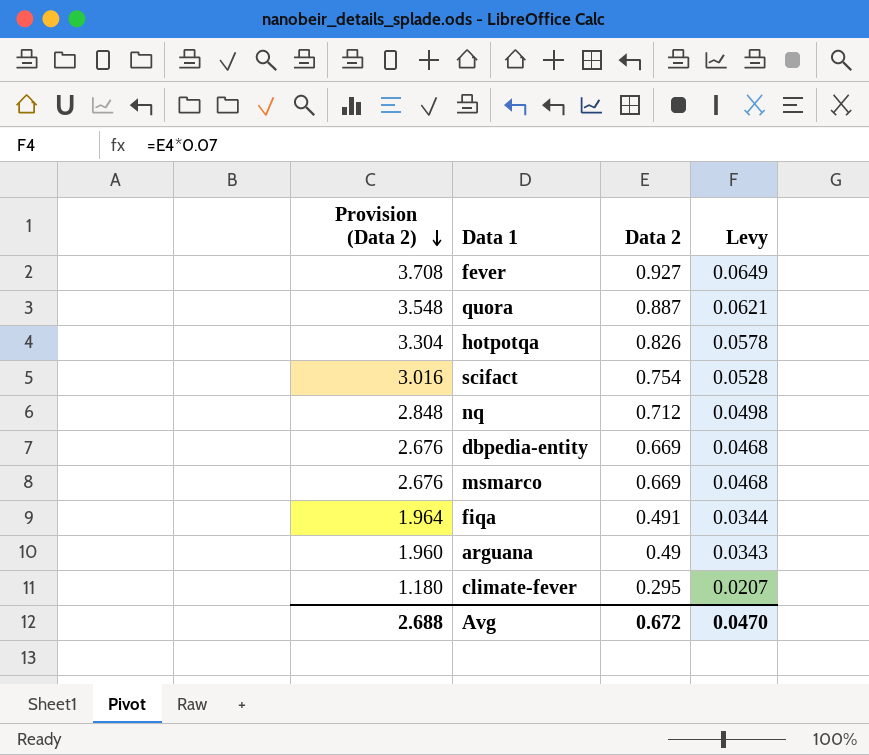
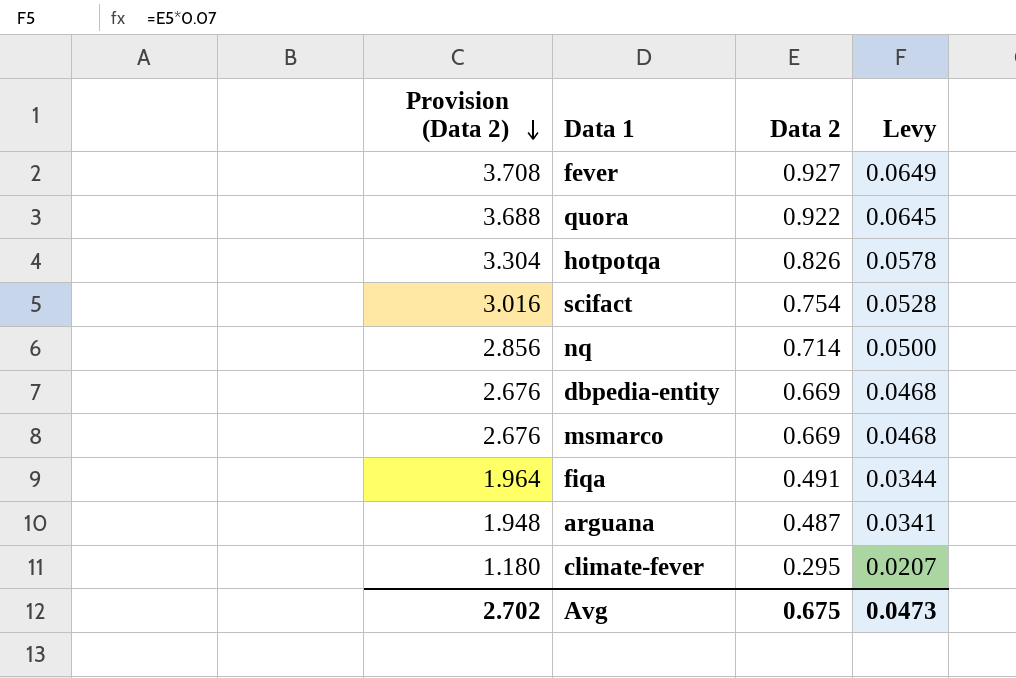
quora | Provision (Data 2): 3.548 -> 3.688
quora | Data 2: 0.887 -> 0.922
quora | Levy: 0.0621 -> 0.0645
nq | Provision (Data 2): 2.848 -> 2.856
nq | Data 2: 0.712 -> 0.714
nq | Levy: 0.0498 -> 0.0500
arguana | Provision (Data 2): 1.960 -> 1.948
arguana | Data 2: 0.49 -> 0.487
arguana | Levy: 0.0343 -> 0.0341
Avg | Provision (Data 2): 2.688 -> 2.702
Avg | Data 2: 0.672 -> 0.675
Avg | Levy: 0.0470 -> 0.0473

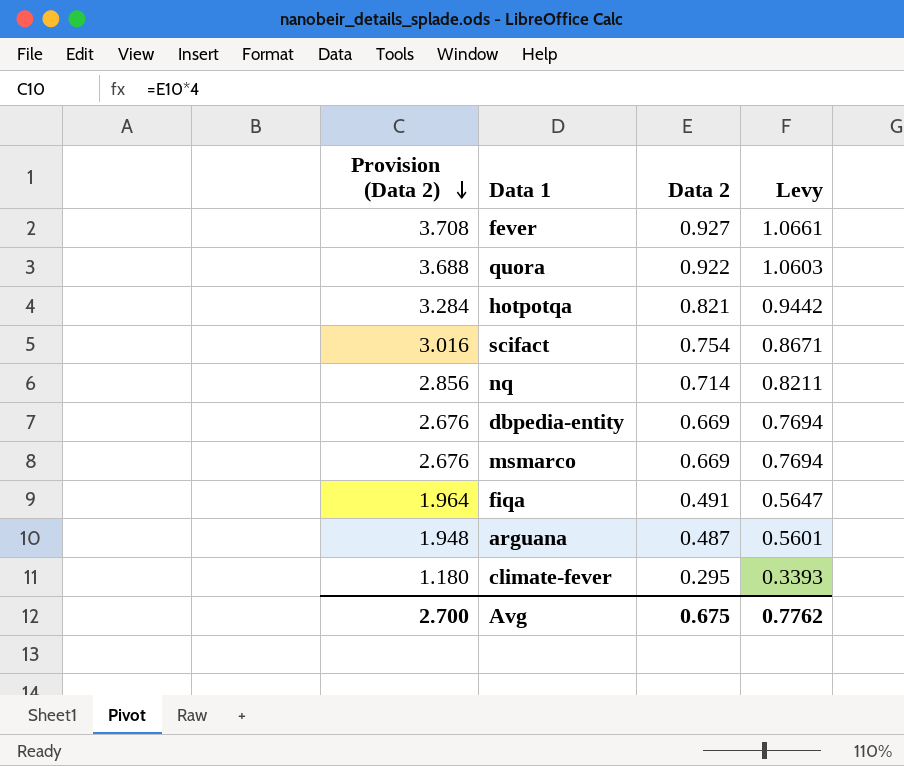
column Levy | formula: [Data 2] * 0.07 -> [Data 2] * 1.15
hotpotqa | Provision (Data 2): 3.304 -> 3.284
hotpotqa | Data 2: 0.826 -> 0.821
Avg | Provision (Data 2): 2.702 -> 2.700
Avg | Levy: 0.0473 -> 0.7762

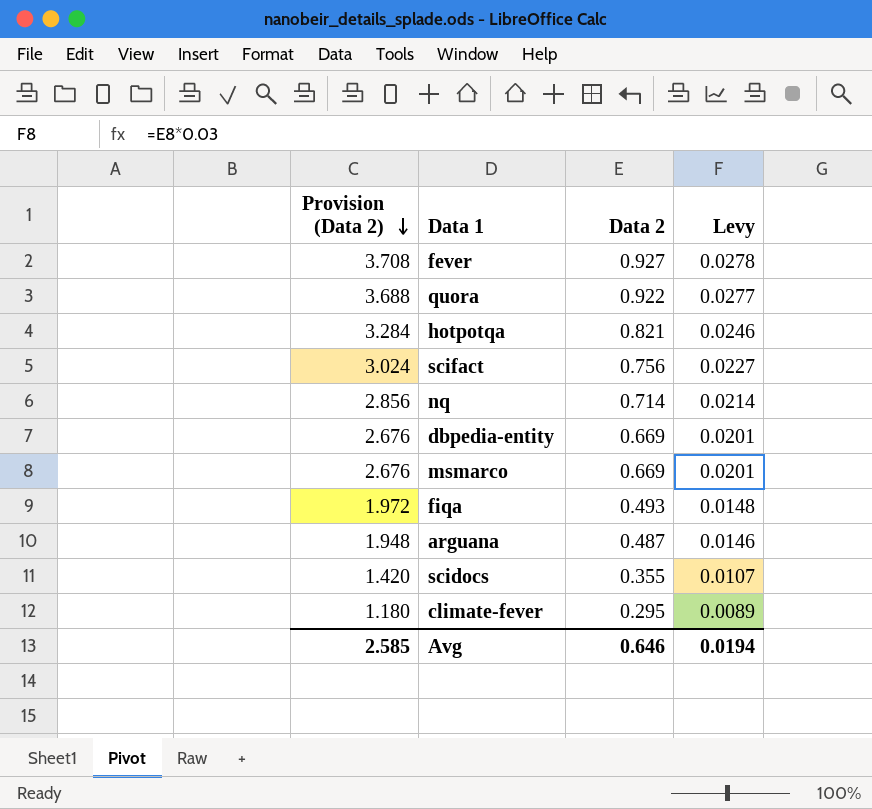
column Levy | formula: [Data 2] * 1.15 -> [Data 2] * 0.03
scifact | Provision (Data 2): 3.016 -> 3.024
scifact | Data 2: 0.754 -> 0.756
fiqa | Provision (Data 2): 1.964 -> 1.972
fiqa | Data 2: 0.491 -> 0.493
row scidocs: none -> 1.420 | 0.355 | 0.0107
Avg | Provision (Data 2): 2.700 -> 2.585
Avg | Data 2: 0.675 -> 0.646
Avg | Levy: 0.7762 -> 0.0194

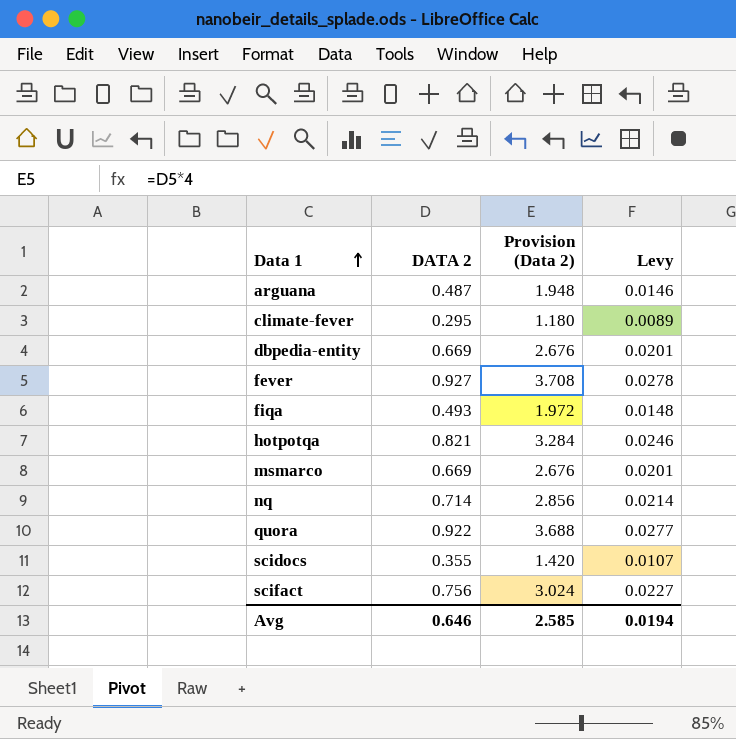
row order: Provision (Data 2) descending -> Data 1 ascending
column name: Data 2 -> DATA 2
column Provision (Data 2) | position: 1 -> 3

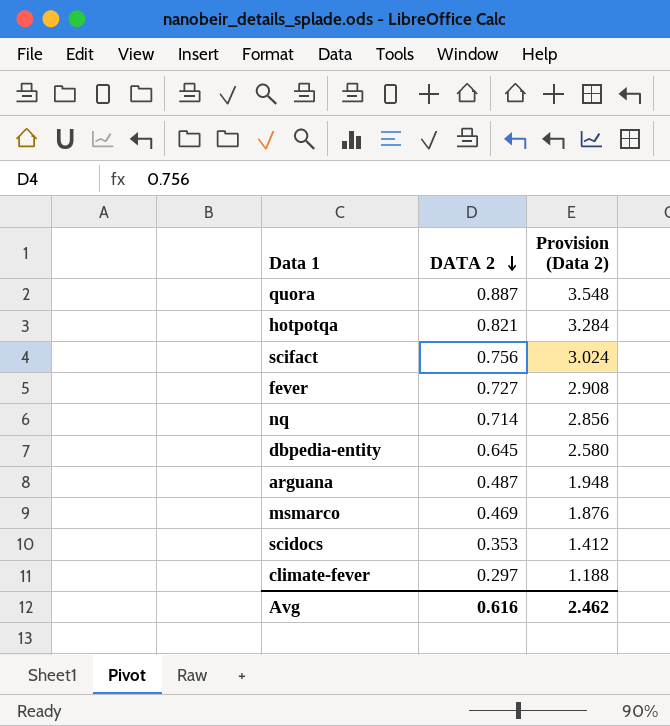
row order: Data 1 ascending -> DATA 2 descending
column Levy | formula: [DATA 2] * 0.03 -> none
row fiqa: 0.493 | 1.972 | 0.0148 -> none
quora | DATA 2: 0.922 -> 0.887
quora | Provision (Data 2): 3.688 -> 3.548
fever | DATA 2: 0.927 -> 0.727
fever | Provision (Data 2): 3.708 -> 2.908
dbpedia-entity | DATA 2: 0.669 -> 0.645
dbpedia-entity | Provision (Data 2): 2.676 -> 2.580
msmarco | DATA 2: 0.669 -> 0.469
msmarco | Provision (Data 2): 2.676 -> 1.876
scidocs | DATA 2: 0.355 -> 0.353
scidocs | Provision (Data 2): 1.420 -> 1.412
climate-fever | DATA 2: 0.295 -> 0.297
climate-fever | Provision (Data 2): 1.180 -> 1.188
Avg | DATA 2: 0.646 -> 0.616
Avg | Provision (Data 2): 2.585 -> 2.462

